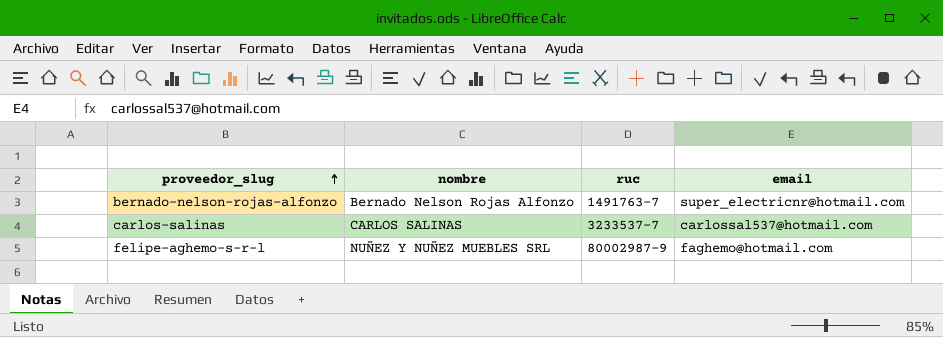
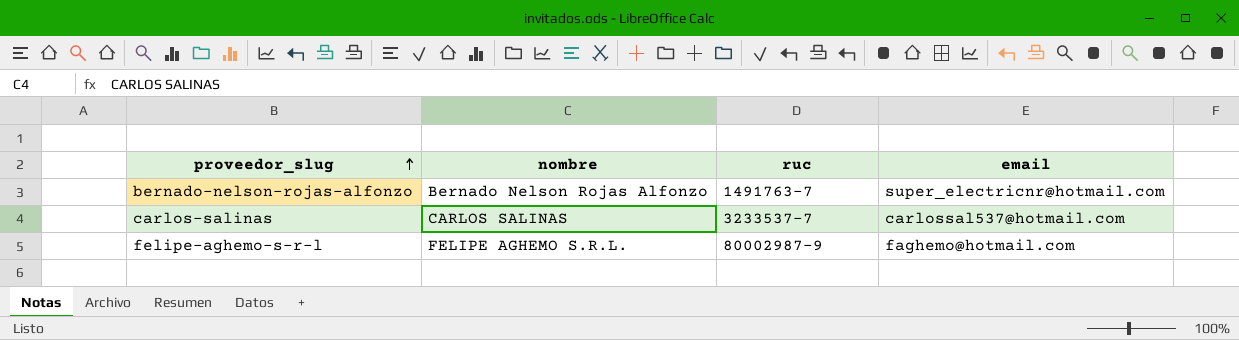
felipe-aghemo-s-r-l | nombre: NUÑEZ Y NUÑEZ MUEBLES SRL -> FELIPE AGHEMO S.R.L.

